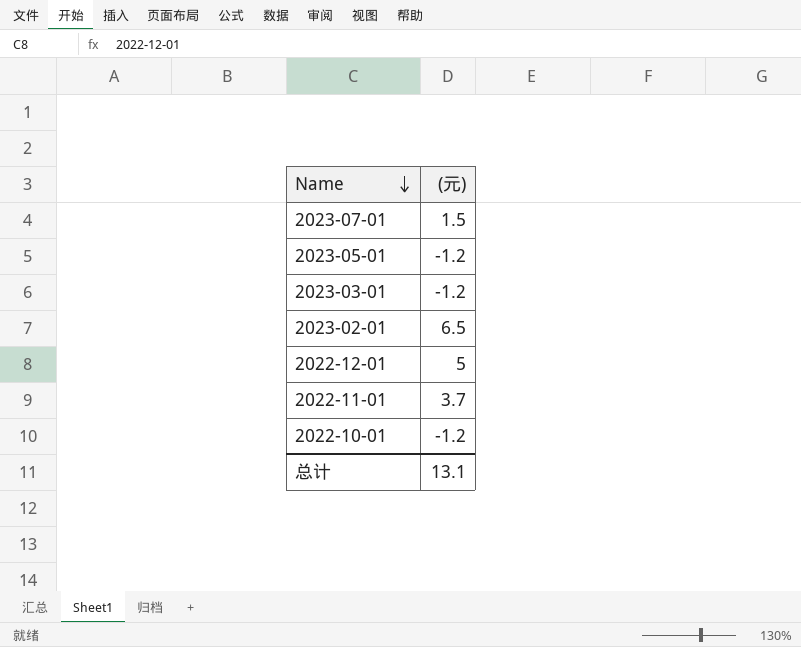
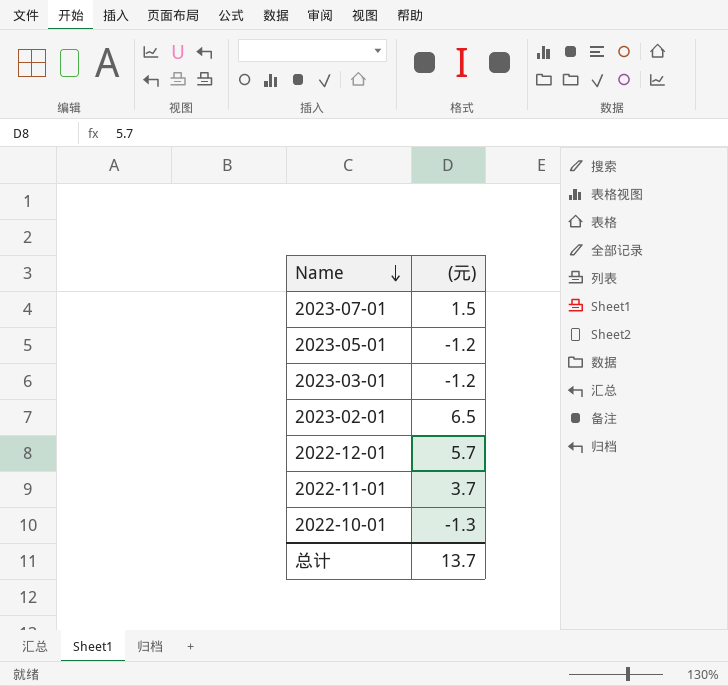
2022-12-01 | (元): 5 -> 5.7
2022-10-01 | (元): -1.2 -> -1.3
总计 | (元): 13.1 -> 13.7

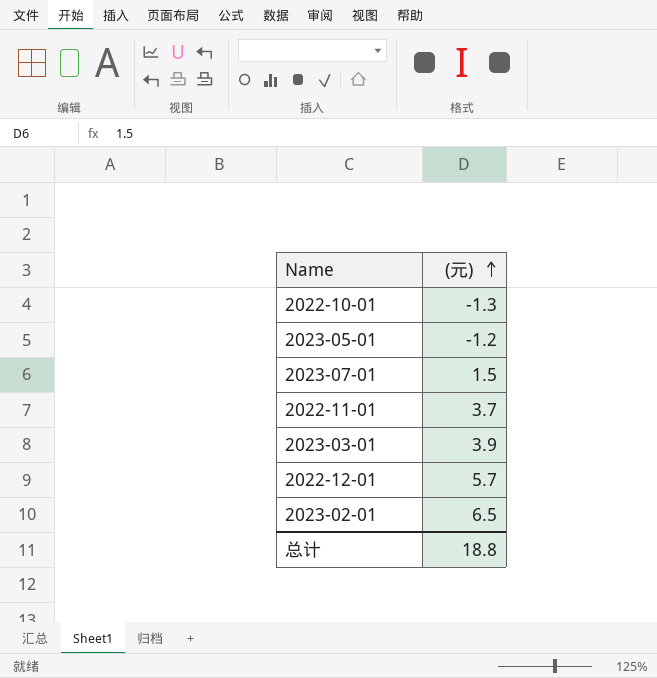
row order: Name descending -> (元) ascending
2023-03-01 | (元): -1.2 -> 3.9
总计 | (元): 13.7 -> 18.8

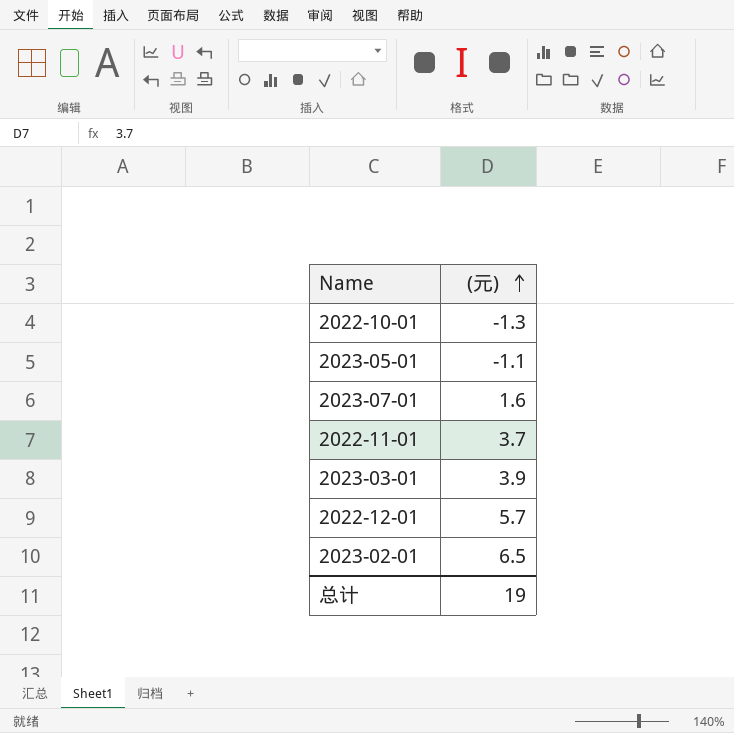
2023-05-01 | (元): -1.2 -> -1.1
2023-07-01 | (元): 1.5 -> 1.6
总计 | (元): 18.8 -> 19

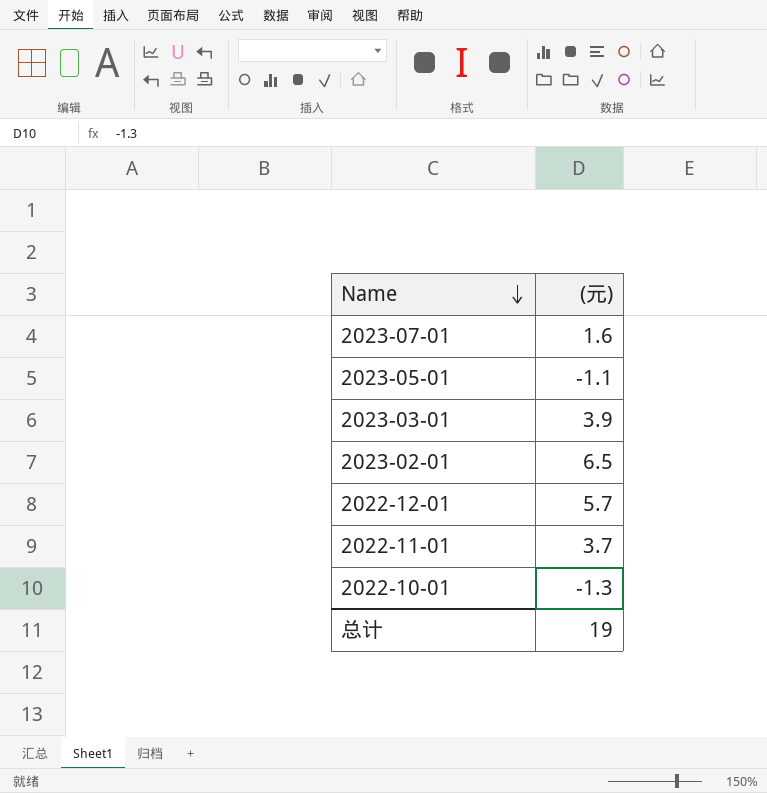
row order: (元) ascending -> Name descending

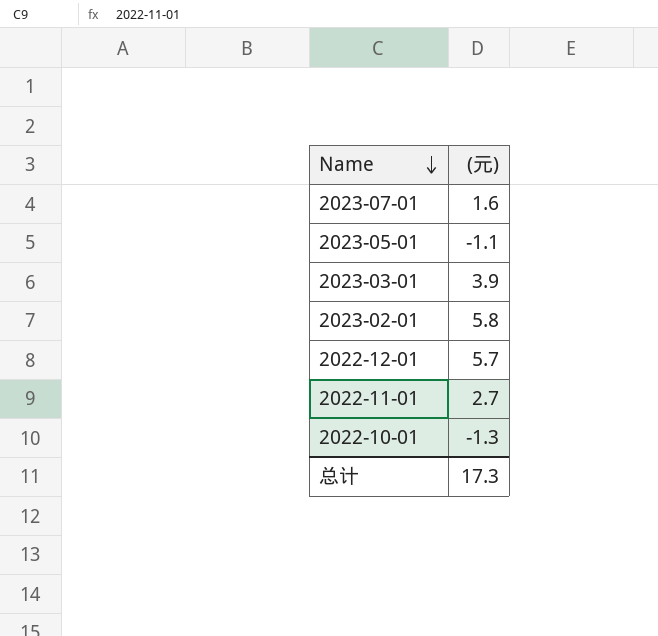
2023-02-01 | (元): 6.5 -> 5.8
2022-11-01 | (元): 3.7 -> 2.7
总计 | (元): 19 -> 17.3

